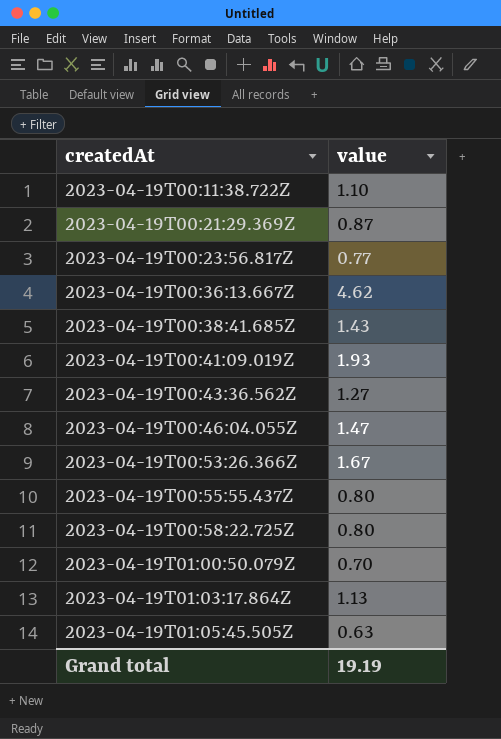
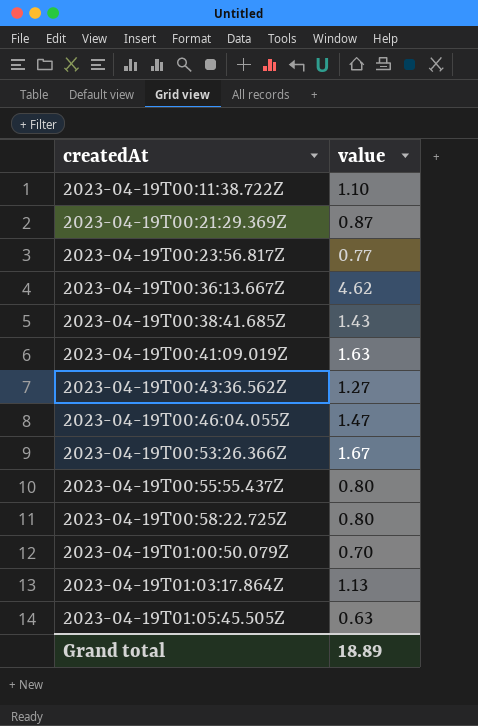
2023-04-19T00:41:09.019Z | value: 1.93 -> 1.63
Grand total | value: 19.19 -> 18.89

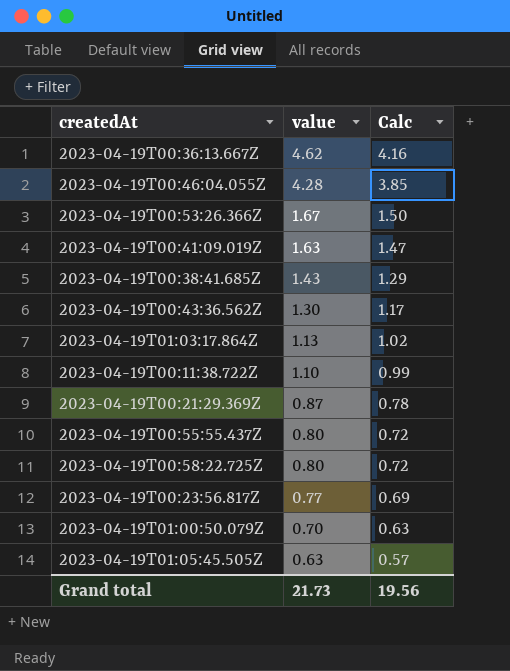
row order: createdAt ascending -> value descending
column Calc | formula: none -> [value] * 0.9
2023-04-19T00:46:04.055Z | value: 1.47 -> 4.28
2023-04-19T00:43:36.562Z | value: 1.27 -> 1.30
Grand total | value: 18.89 -> 21.73

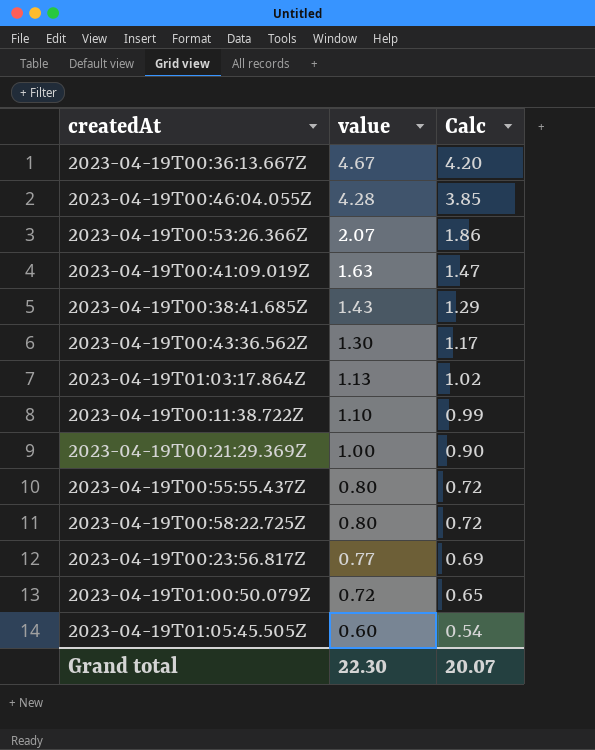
2023-04-19T00:36:13.667Z | value: 4.62 -> 4.67
2023-04-19T00:36:13.667Z | Calc: 4.16 -> 4.20
2023-04-19T00:53:26.366Z | value: 1.67 -> 2.07
2023-04-19T00:53:26.366Z | Calc: 1.50 -> 1.86
2023-04-19T00:21:29.369Z | value: 0.87 -> 1.00
2023-04-19T00:21:29.369Z | Calc: 0.78 -> 0.90
2023-04-19T01:00:50.079Z | value: 0.70 -> 0.72
2023-04-19T01:00:50.079Z | Calc: 0.63 -> 0.65
2023-04-19T01:05:45.505Z | value: 0.63 -> 0.60
2023-04-19T01:05:45.505Z | Calc: 0.57 -> 0.54
Grand total | value: 21.73 -> 22.30
Grand total | Calc: 19.56 -> 20.07

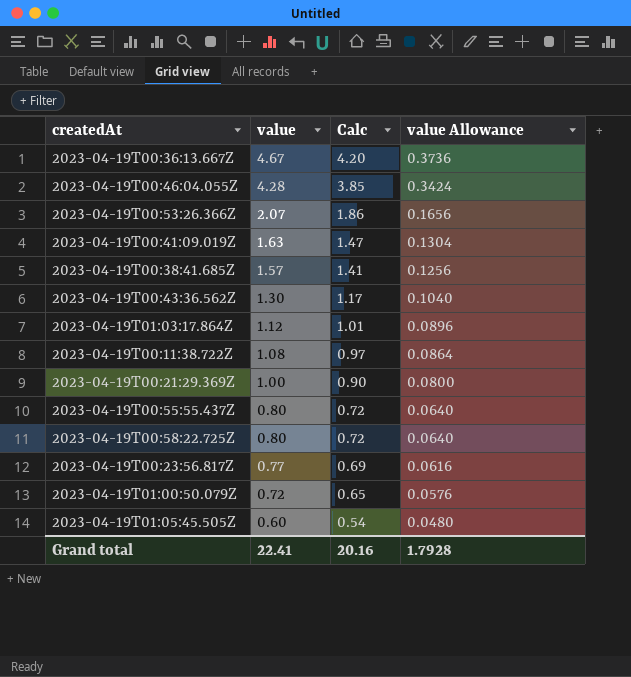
column value Allowance | formula: none -> [value] * 0.08
2023-04-19T00:38:41.685Z | value: 1.43 -> 1.57
2023-04-19T00:38:41.685Z | Calc: 1.29 -> 1.41
2023-04-19T01:03:17.864Z | value: 1.13 -> 1.12
2023-04-19T01:03:17.864Z | Calc: 1.02 -> 1.01
2023-04-19T00:11:38.722Z | value: 1.10 -> 1.08
2023-04-19T00:11:38.722Z | Calc: 0.99 -> 0.97
Grand total | value: 22.30 -> 22.41
Grand total | Calc: 20.07 -> 20.16

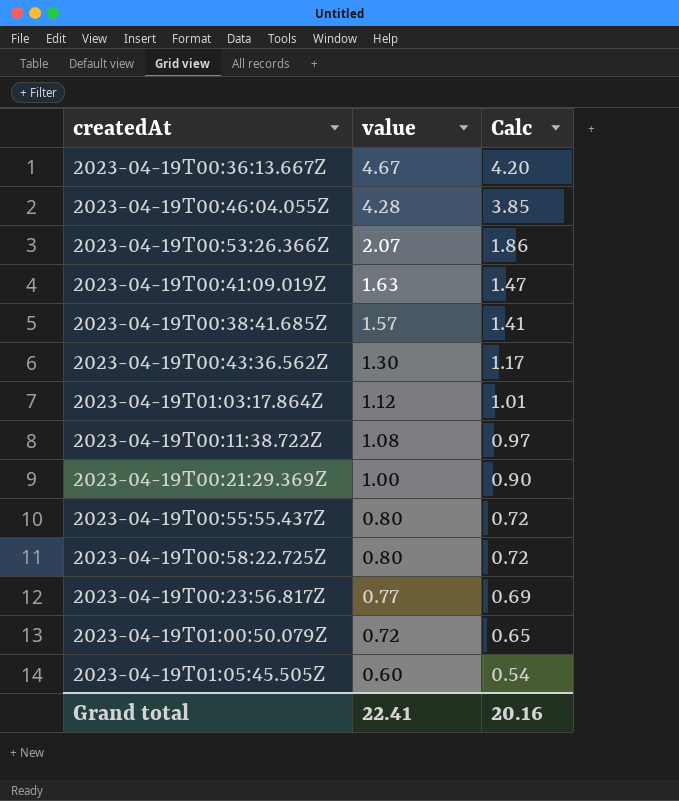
column value Allowance | formula: [value] * 0.08 -> none

